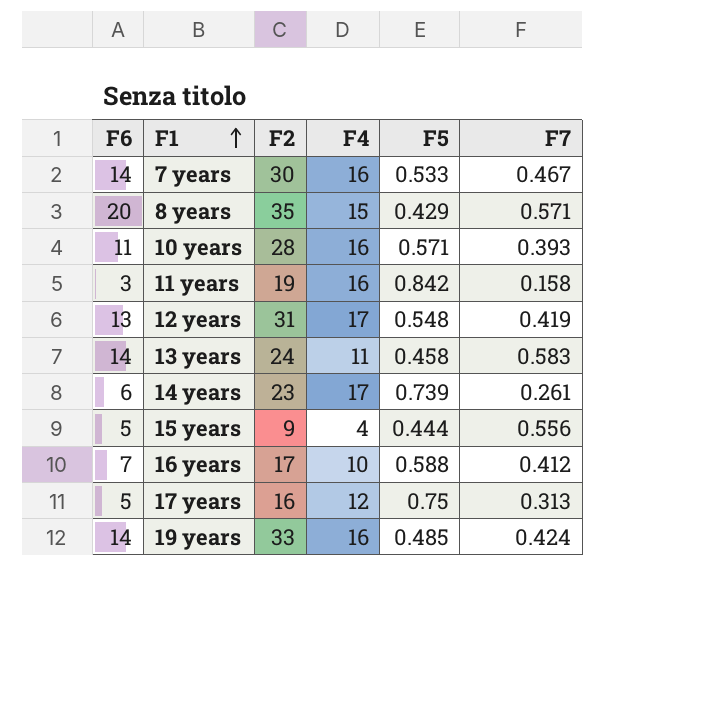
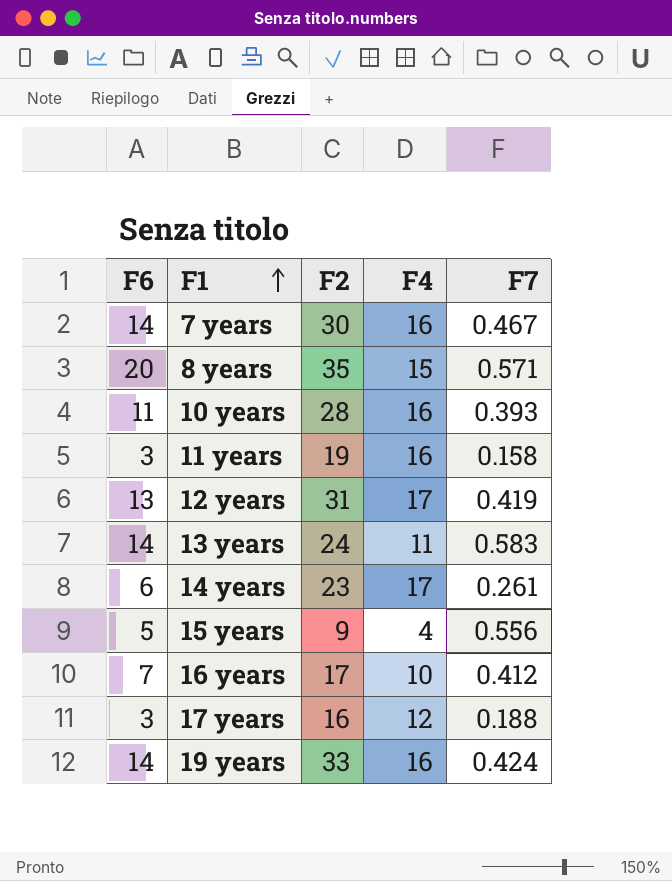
column F5 | formula: [F4] / [F2] -> none
17 years | F6: 5 -> 3
17 years | F7: 0.313 -> 0.188

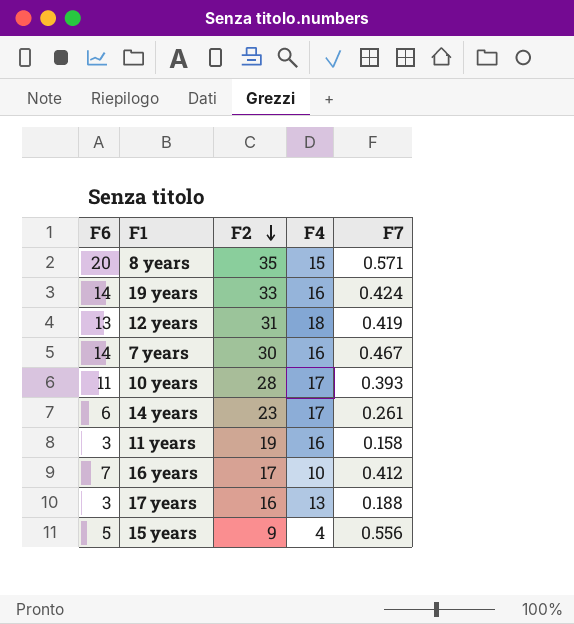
row order: F1 ascending -> F2 descending
row 13 years: 14 | 24 | 11 | 0.583 -> none
12 years | F4: 17 -> 18
10 years | F4: 16 -> 17
17 years | F4: 12 -> 13

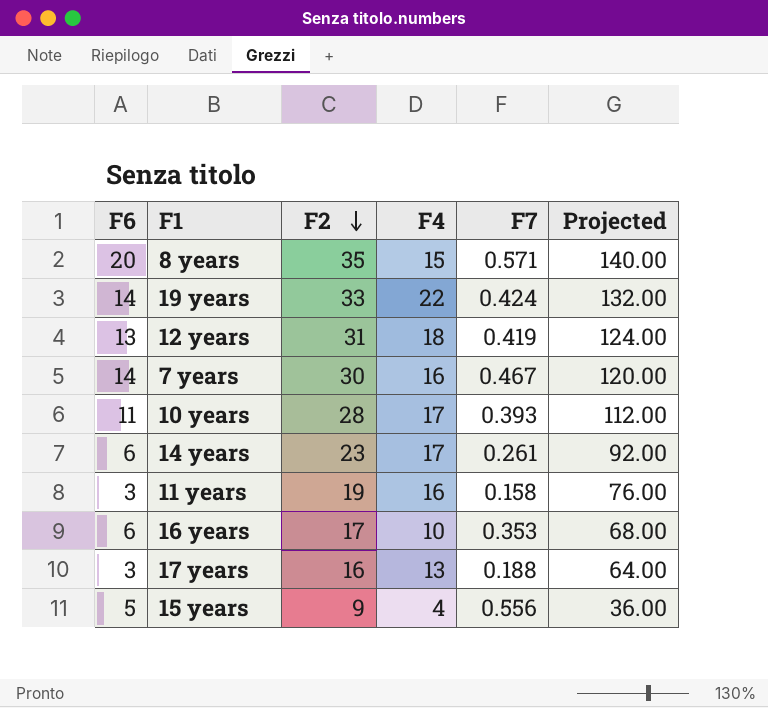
column Projected | formula: none -> [F2] * 4
19 years | F4: 16 -> 22
16 years | F6: 7 -> 6
16 years | F7: 0.412 -> 0.353

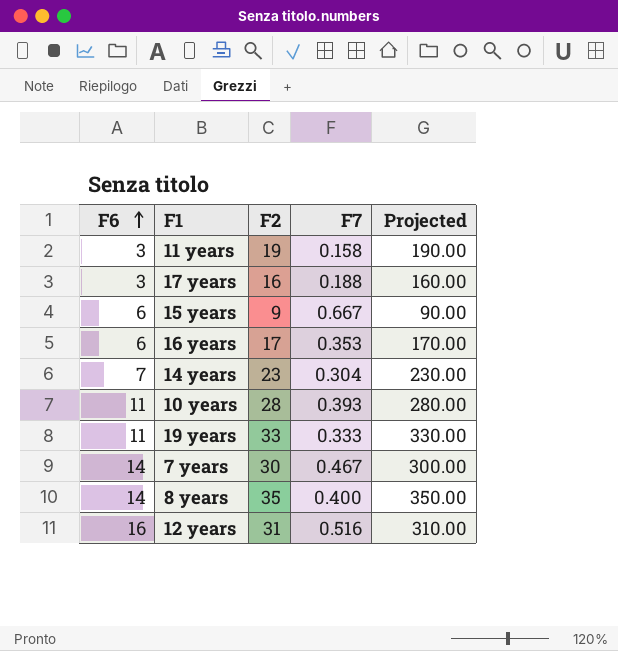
row order: F2 descending -> F6 ascending
column F4 | position: 4 -> none
column Projected | formula: [F2] * 4 -> [F2] * 10
15 years | F6: 5 -> 6
15 years | F7: 0.556 -> 0.667
14 years | F6: 6 -> 7
14 years | F7: 0.261 -> 0.304
19 years | F6: 14 -> 11
19 years | F7: 0.424 -> 0.333
8 years | F6: 20 -> 14
8 years | F7: 0.571 -> 0.400
12 years | F6: 13 -> 16
12 years | F7: 0.419 -> 0.516

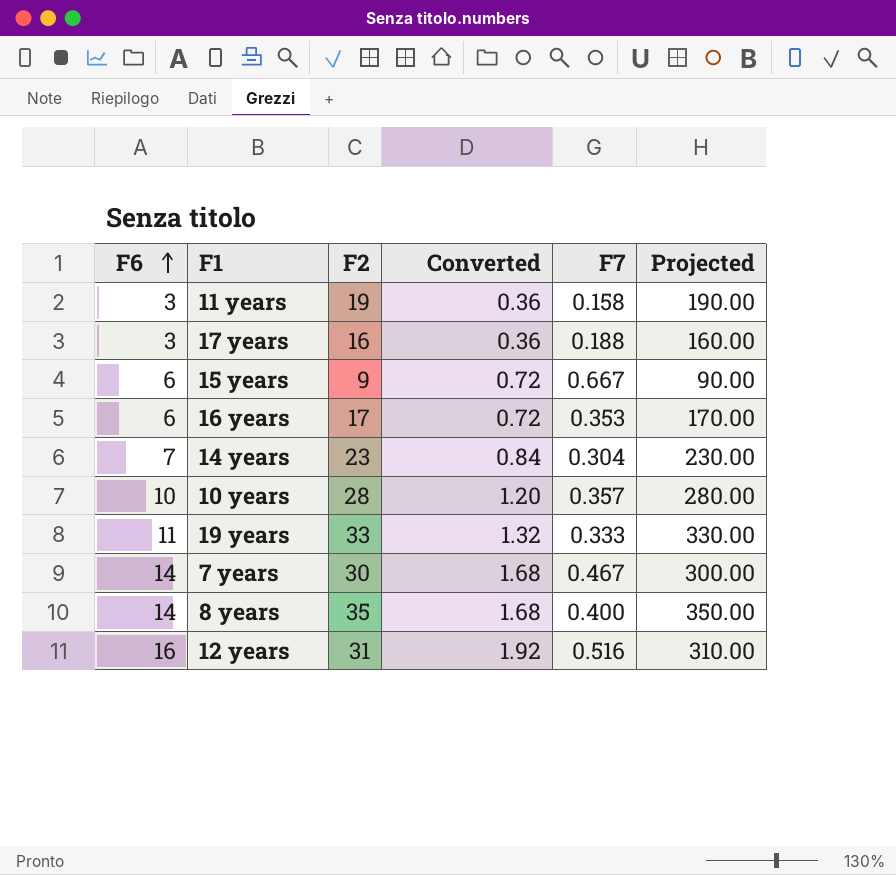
column Converted | formula: none -> [F6] * 0.12
10 years | F6: 11 -> 10
10 years | F7: 0.393 -> 0.357

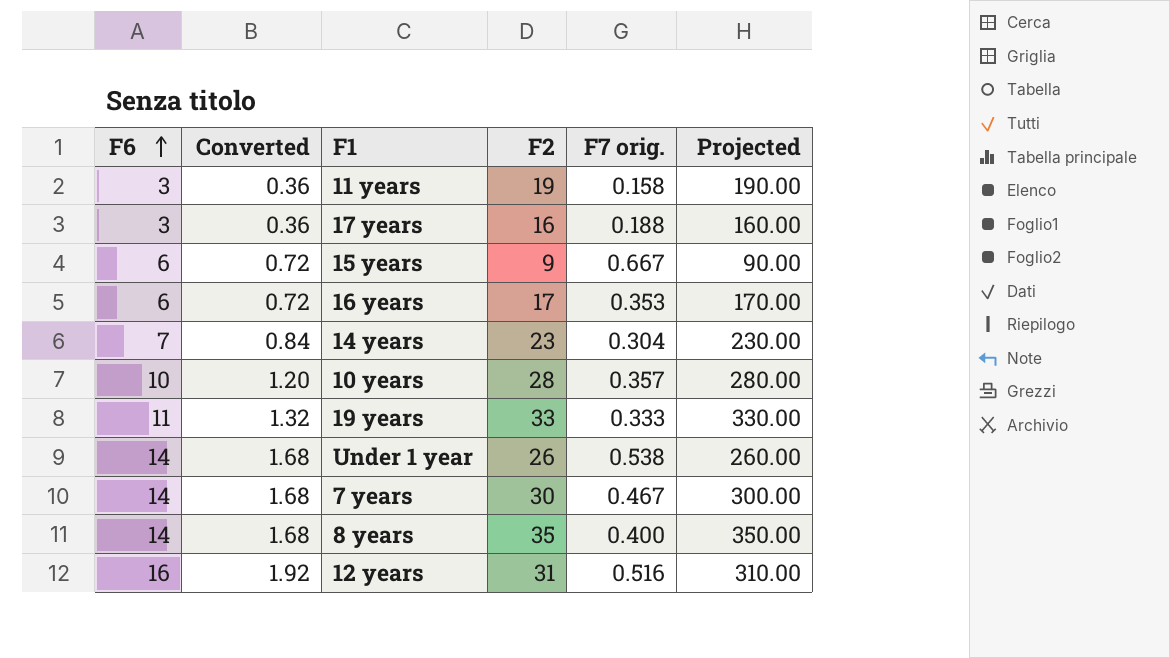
column Converted | position: 4 -> 2
column name: F7 -> F7 orig.
row Under 1 year: none -> 14 | 1.68 | 26 | 0.538 | 260.00

